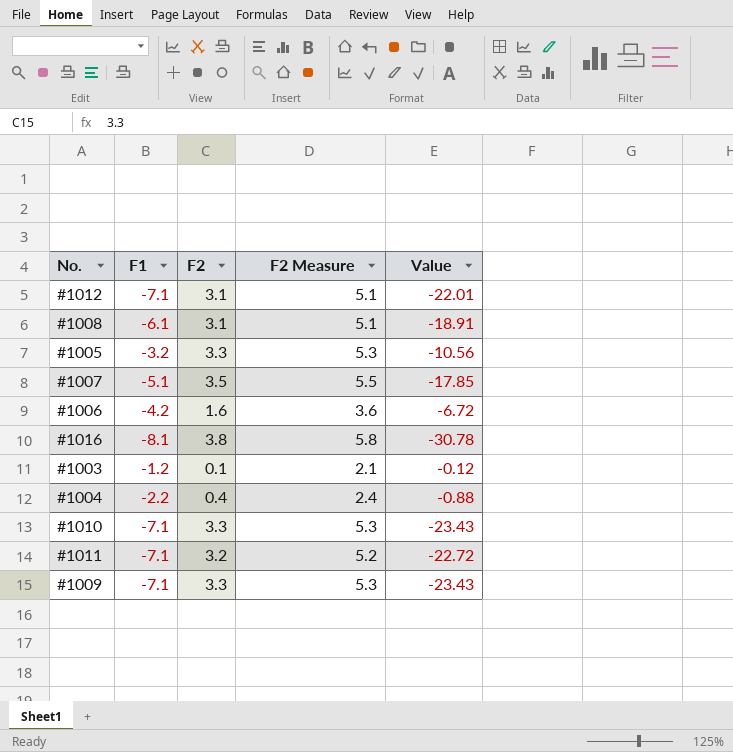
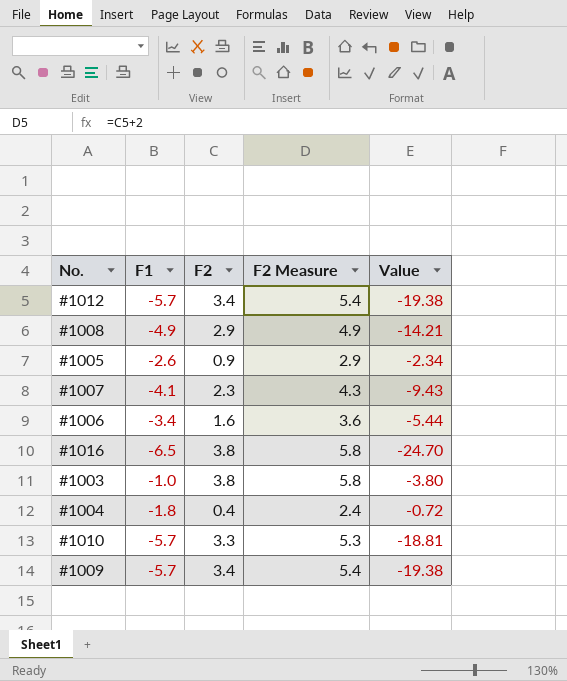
row #1011: -7.1 | 3.2 | 5.2 | -22.72 -> none
#1012 | F1: -7.1 -> -5.7
#1012 | F2: 3.1 -> 3.4
#1012 | F2 Measure: 5.1 -> 5.4
#1012 | Value: -22.01 -> -19.38
#1008 | F1: -6.1 -> -4.9
#1008 | F2: 3.1 -> 2.9
#1008 | F2 Measure: 5.1 -> 4.9
#1008 | Value: -18.91 -> -14.21
#1005 | F1: -3.2 -> -2.6
#1005 | F2: 3.3 -> 0.9
#1005 | F2 Measure: 5.3 -> 2.9
#1005 | Value: -10.56 -> -2.34
#1007 | F1: -5.1 -> -4.1
#1007 | F2: 3.5 -> 2.3
#1007 | F2 Measure: 5.5 -> 4.3
#1007 | Value: -17.85 -> -9.43
#1006 | F1: -4.2 -> -3.4
#1006 | Value: -6.72 -> -5.44
#1016 | F1: -8.1 -> -6.5
#1016 | Value: -30.78 -> -24.70
#1003 | F1: -1.2 -> -1.0
#1003 | F2: 0.1 -> 3.8
#1003 | F2 Measure: 2.1 -> 5.8
#1003 | Value: -0.12 -> -3.80
#1004 | F1: -2.2 -> -1.8
#1004 | Value: -0.88 -> -0.72
#1010 | F1: -7.1 -> -5.7
#1010 | Value: -23.43 -> -18.81
#1009 | F1: -7.1 -> -5.7
#1009 | F2: 3.3 -> 3.4
#1009 | F2 Measure: 5.3 -> 5.4
#1009 | Value: -23.43 -> -19.38

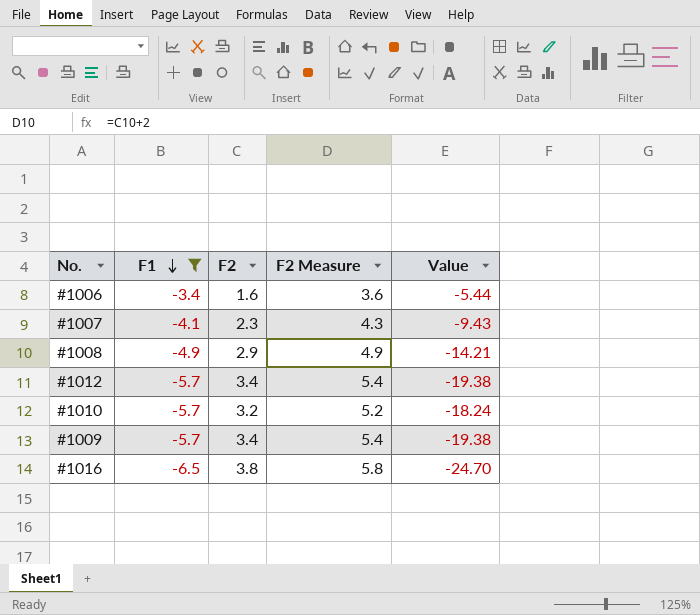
filter: none -> F1 <= -3.4
row order: none -> F1 descending
#1010 | F2: 3.3 -> 3.2
#1010 | F2 Measure: 5.3 -> 5.2
#1010 | Value: -18.81 -> -18.24

